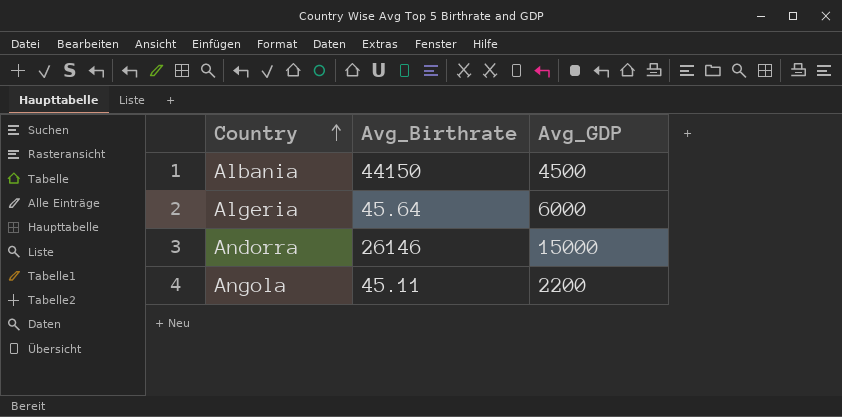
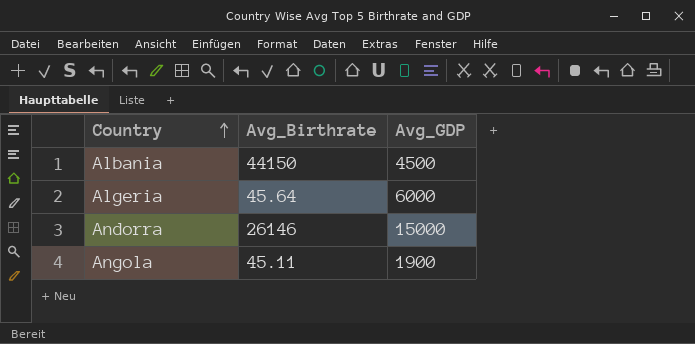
Angola | Avg_GDP: 2200 -> 1900

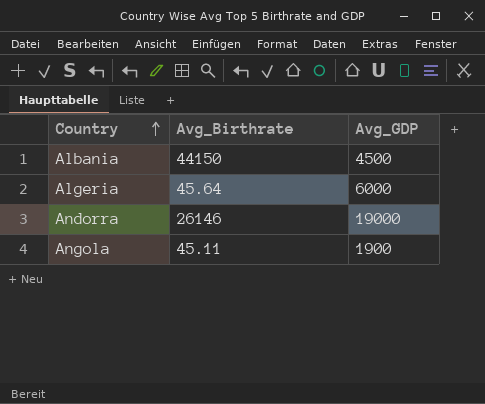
Andorra | Avg_GDP: 15000 -> 19000

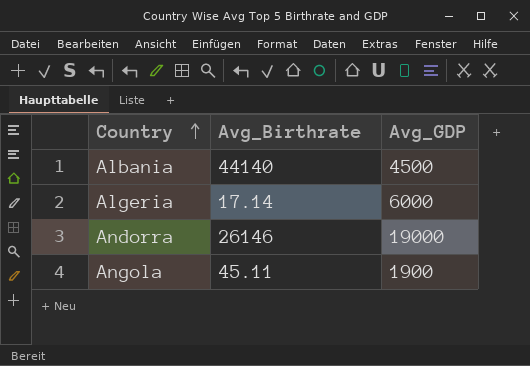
Albania | Avg_Birthrate: 44150 -> 44140
Algeria | Avg_Birthrate: 45.64 -> 17.14

